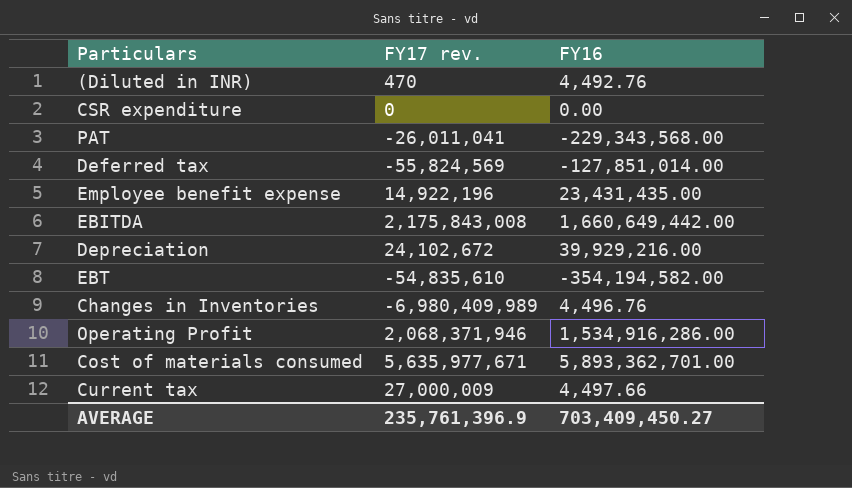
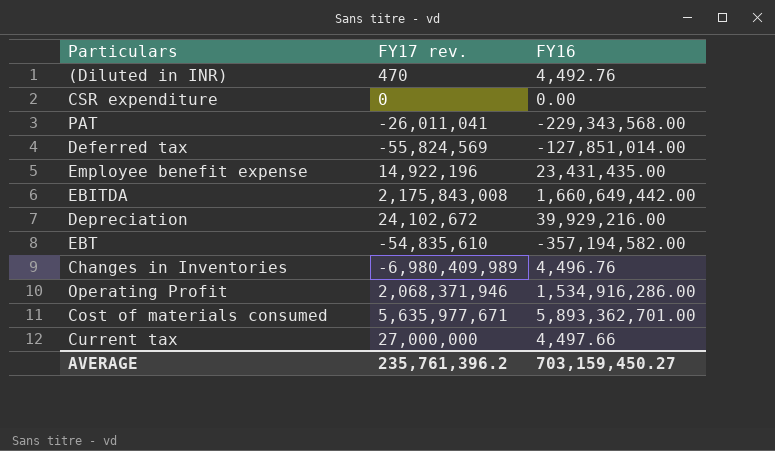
EBT | FY16: -354,194,582.00 -> -357,194,582.00
Current tax | FY17 rev.: 27,000,009 -> 27,000,000
AVERAGE | FY17 rev.: 235,761,396.9 -> 235,761,396.2
AVERAGE | FY16: 703,409,450.27 -> 703,159,450.27

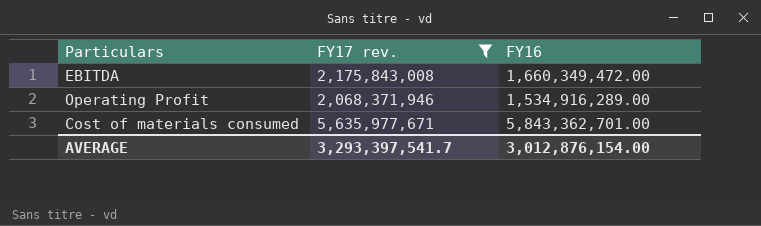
filter: none -> FY17 rev. >= 2,068,371,946
EBITDA | FY16: 1,660,649,442.00 -> 1,660,349,472.00
Operating Profit | FY16: 1,534,916,286.00 -> 1,534,916,289.00
Cost of materials consumed | FY16: 5,893,362,701.00 -> 5,843,362,701.00
AVERAGE | FY17 rev.: 235,761,396.2 -> 3,293,397,541.7
AVERAGE | FY16: 703,159,450.27 -> 3,012,876,154.00

